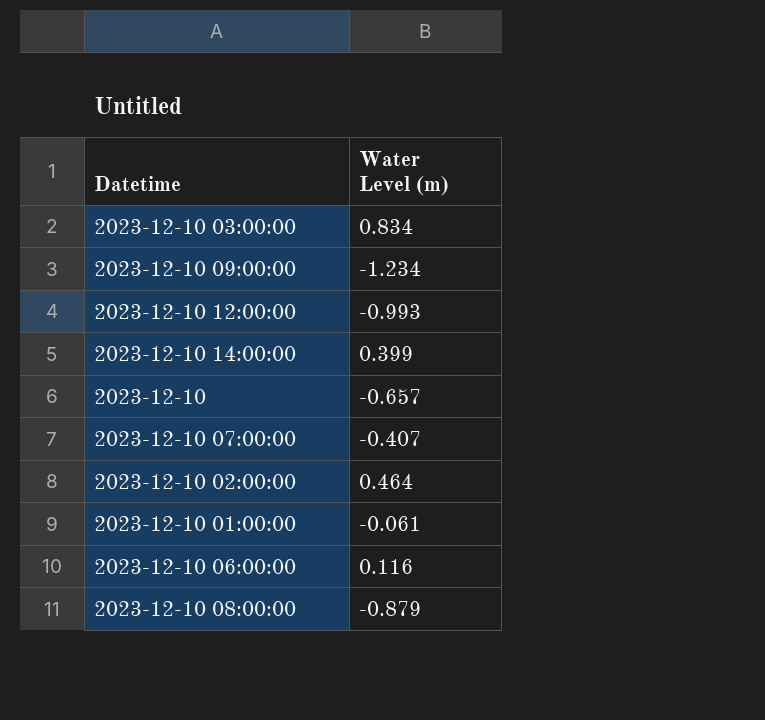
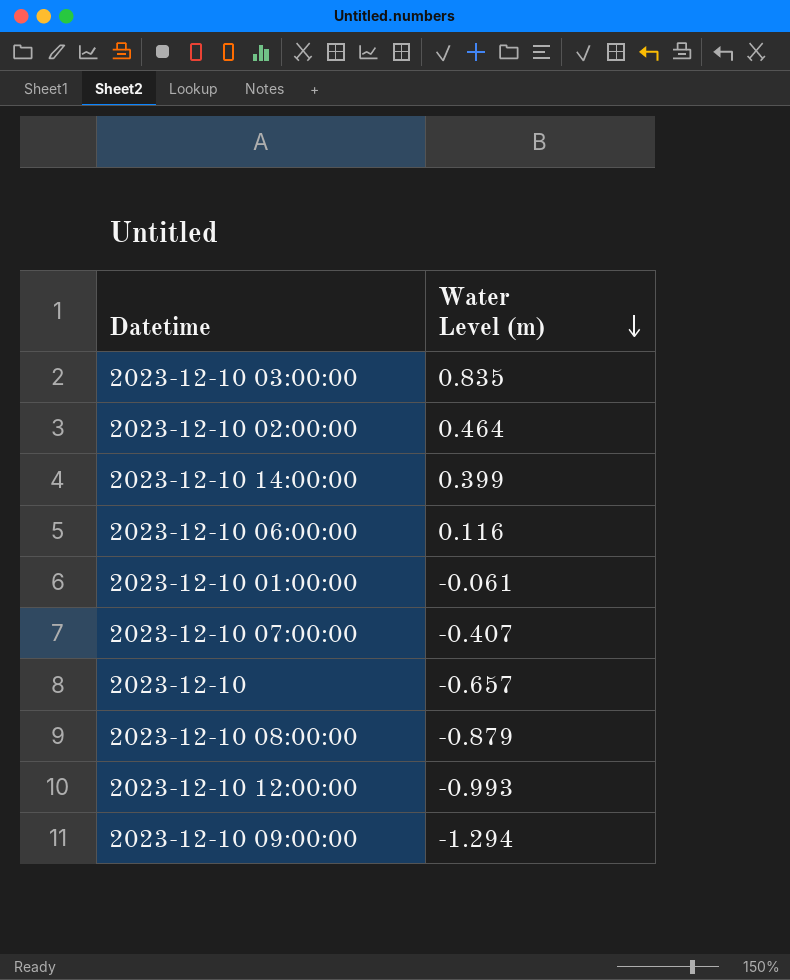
row order: none -> Water Level (m) descending
2023-12-10 03:00:00 | Water Level (m): 0.834 -> 0.835
2023-12-10 09:00:00 | Water Level (m): -1.234 -> -1.294

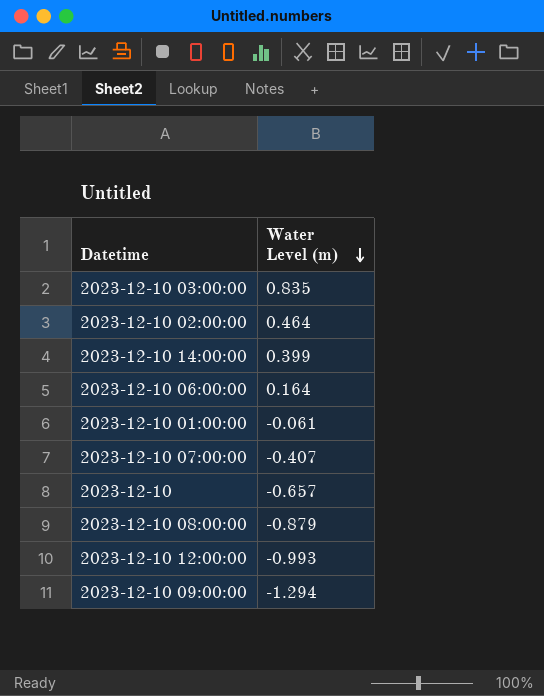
2023-12-10 06:00:00 | Water Level (m): 0.116 -> 0.164

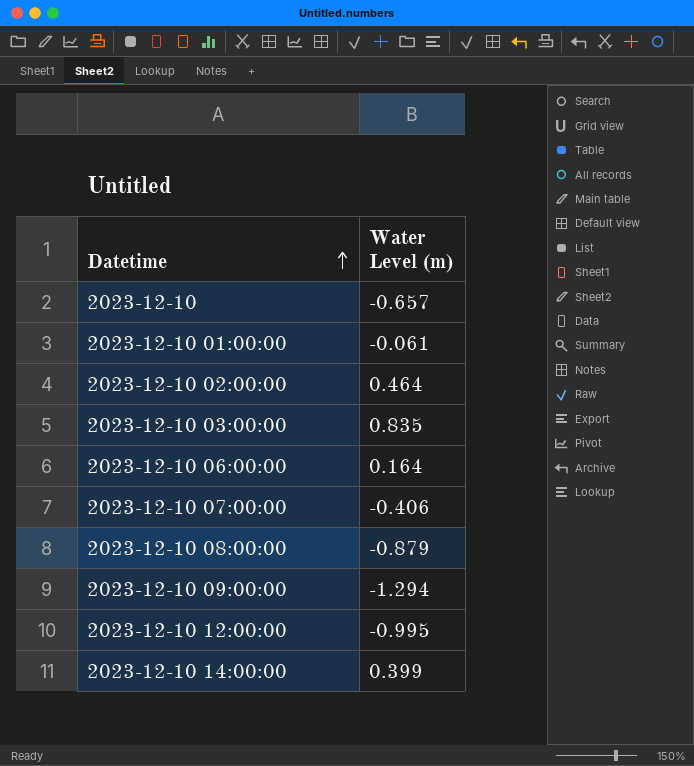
row order: Water Level (m) descending -> Datetime ascending
2023-12-10 07:00:00 | Water Level (m): -0.407 -> -0.406
2023-12-10 12:00:00 | Water Level (m): -0.993 -> -0.995

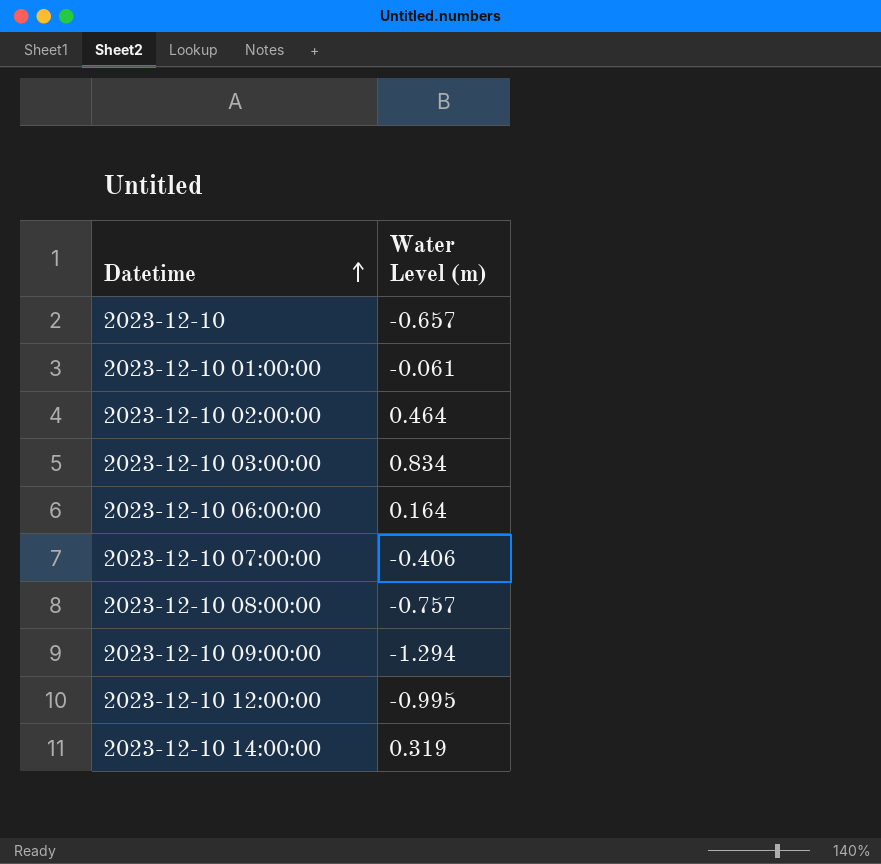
2023-12-10 03:00:00 | Water Level (m): 0.835 -> 0.834
2023-12-10 08:00:00 | Water Level (m): -0.879 -> -0.757
2023-12-10 14:00:00 | Water Level (m): 0.399 -> 0.319

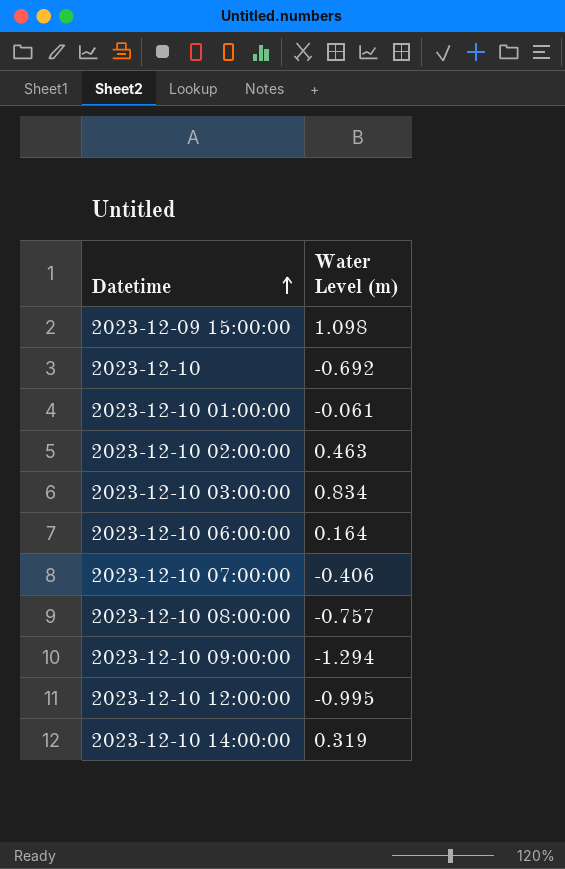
row 2023-12-09 15:00:00: none -> 1.098
2023-12-10 | Water Level (m): -0.657 -> -0.692
2023-12-10 02:00:00 | Water Level (m): 0.464 -> 0.463

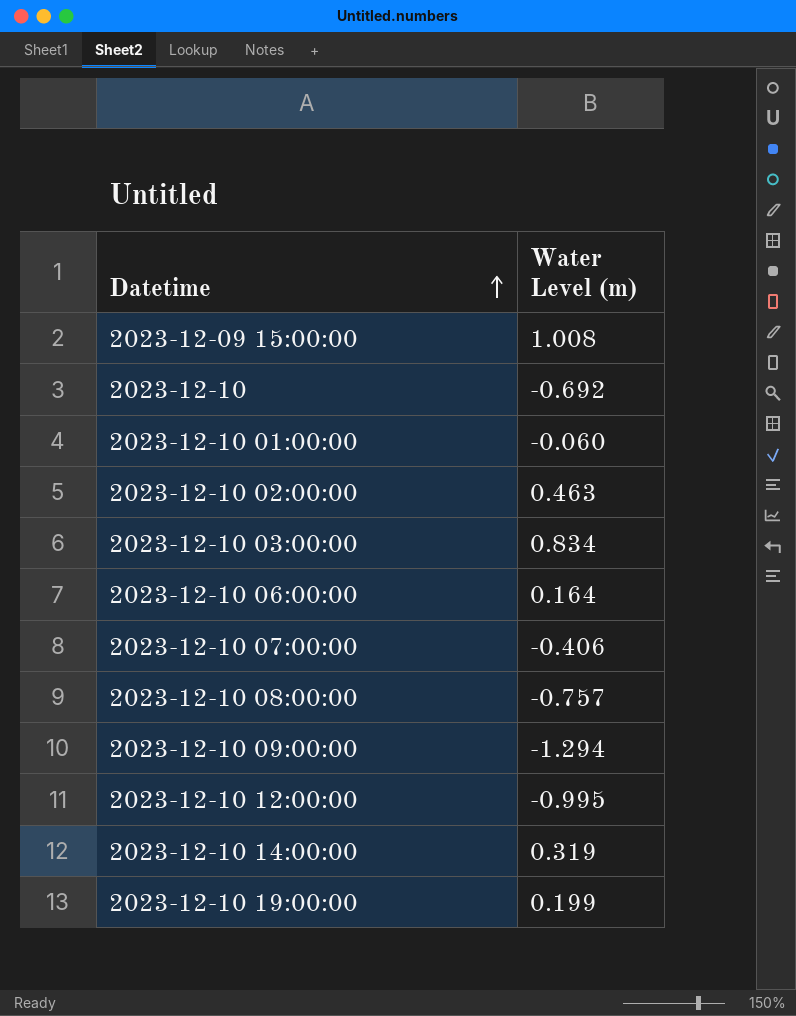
2023-12-09 15:00:00 | Water Level (m): 1.098 -> 1.008
2023-12-10 01:00:00 | Water Level (m): -0.061 -> -0.060
row 2023-12-10 19:00:00: none -> 0.199

